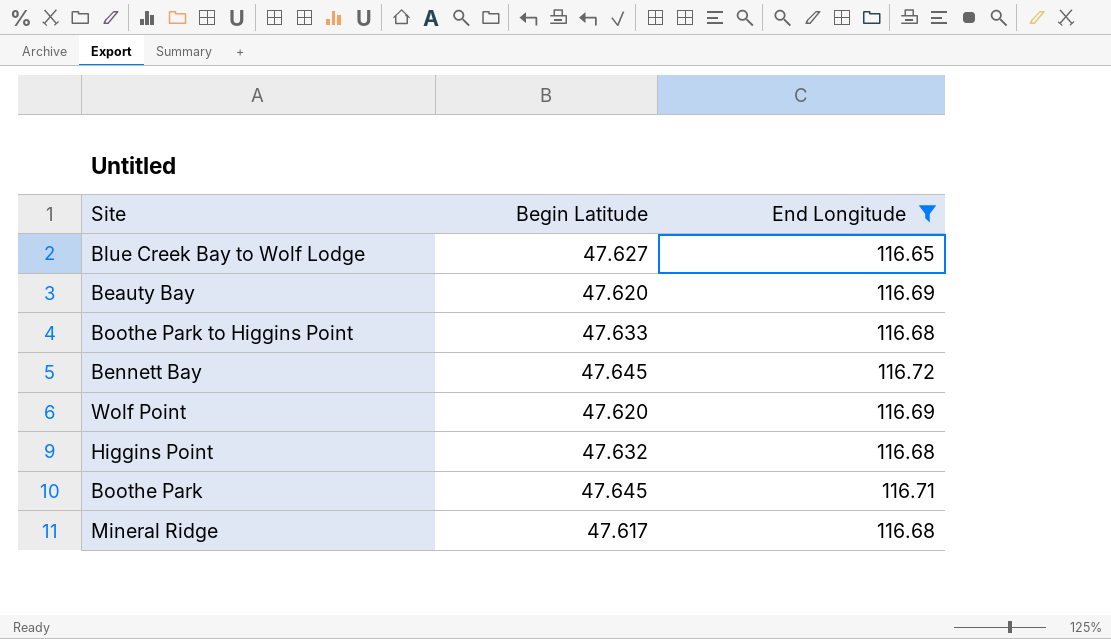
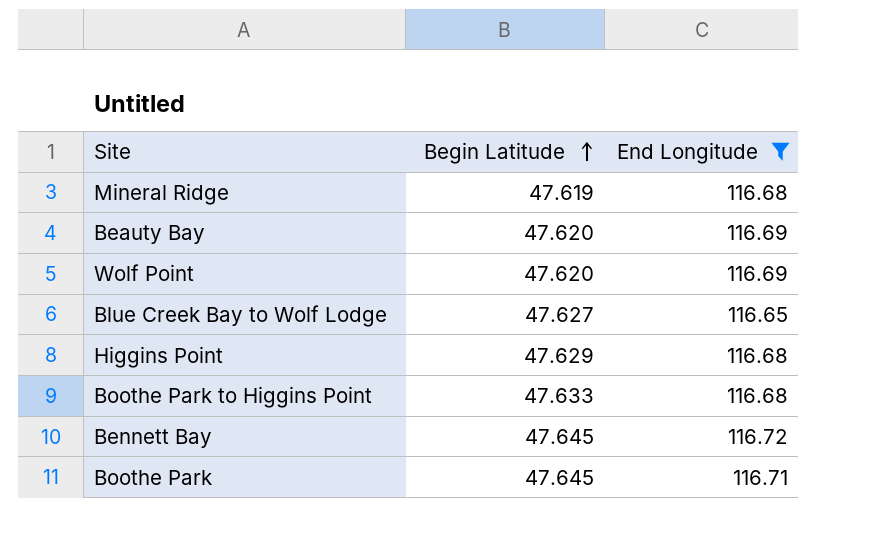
row order: none -> Begin Latitude ascending
Mineral Ridge | Begin Latitude: 47.617 -> 47.619
Higgins Point | Begin Latitude: 47.632 -> 47.629

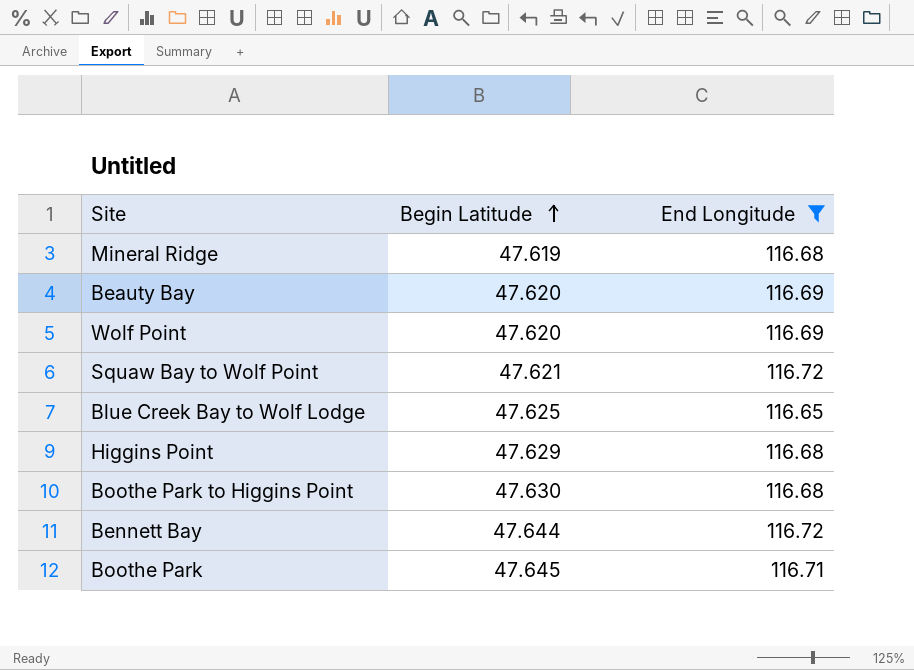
row Squaw Bay to Wolf Point: none -> 47.621 | 116.72
Blue Creek Bay to Wolf Lodge | Begin Latitude: 47.627 -> 47.625
Boothe Park to Higgins Point | Begin Latitude: 47.633 -> 47.630
Bennett Bay | Begin Latitude: 47.645 -> 47.644

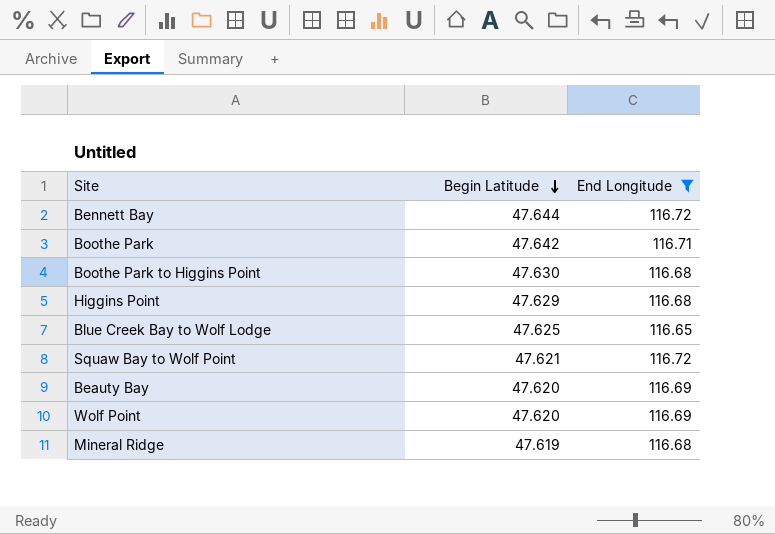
row order: Begin Latitude ascending -> Begin Latitude descending
Boothe Park | Begin Latitude: 47.645 -> 47.642

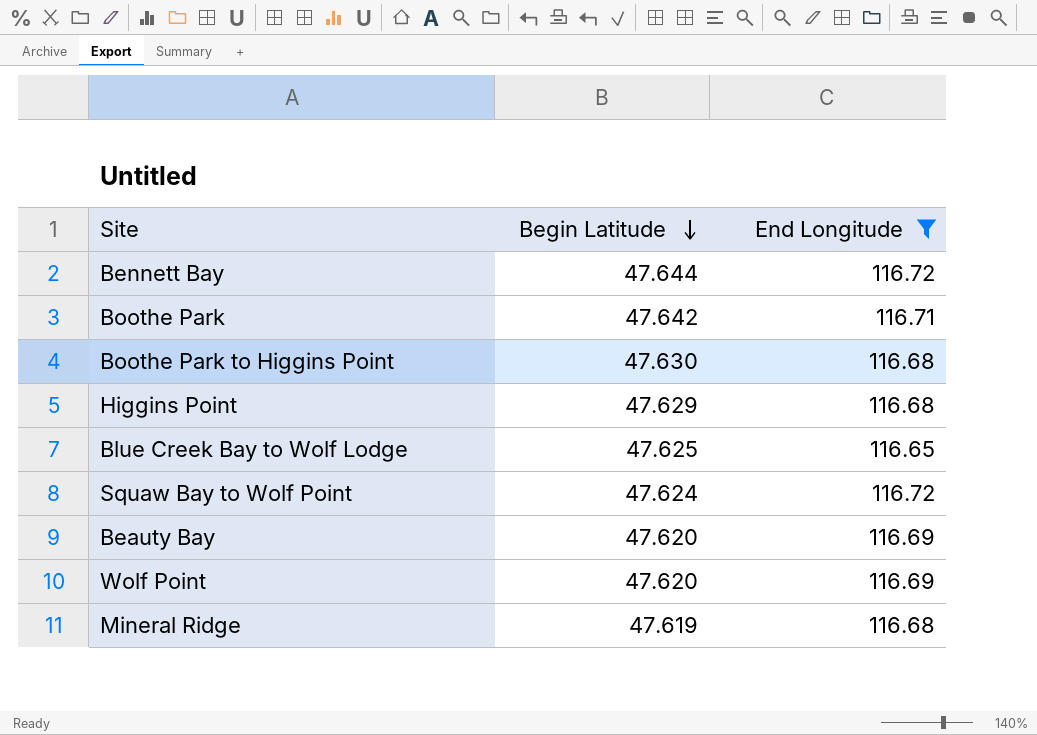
Squaw Bay to Wolf Point | Begin Latitude: 47.621 -> 47.624

